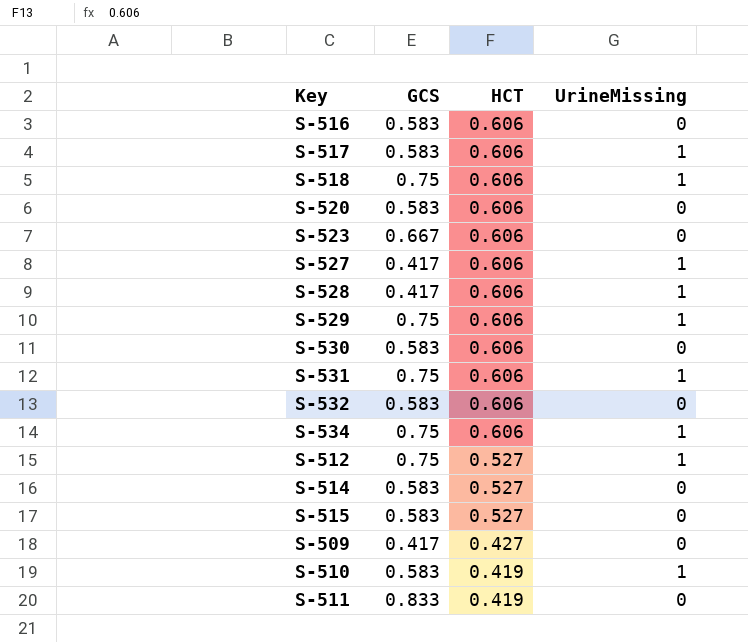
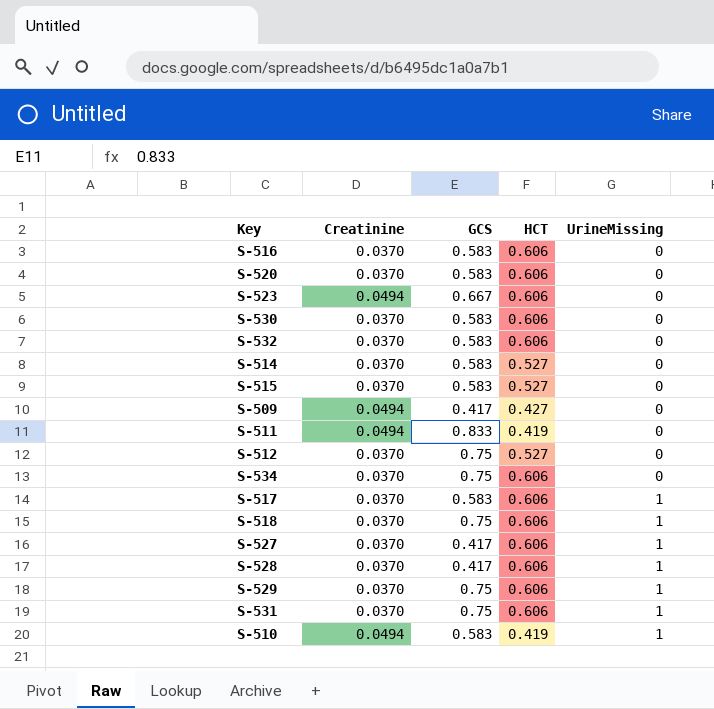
row order: HCT descending -> UrineMissing ascending
column Creatinine | position: none -> 2
S-512 | UrineMissing: 1 -> 0
S-534 | UrineMissing: 1 -> 0

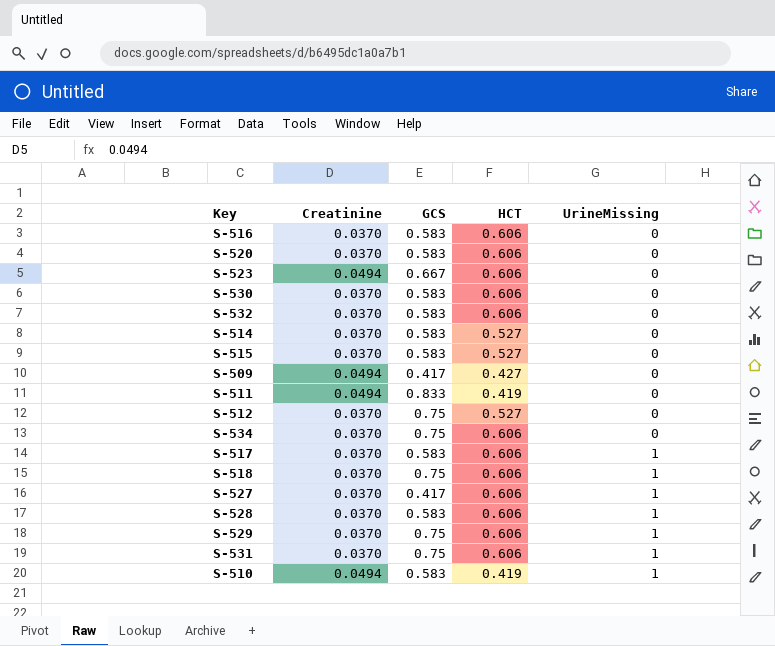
S-528 | GCS: 0.417 -> 0.583

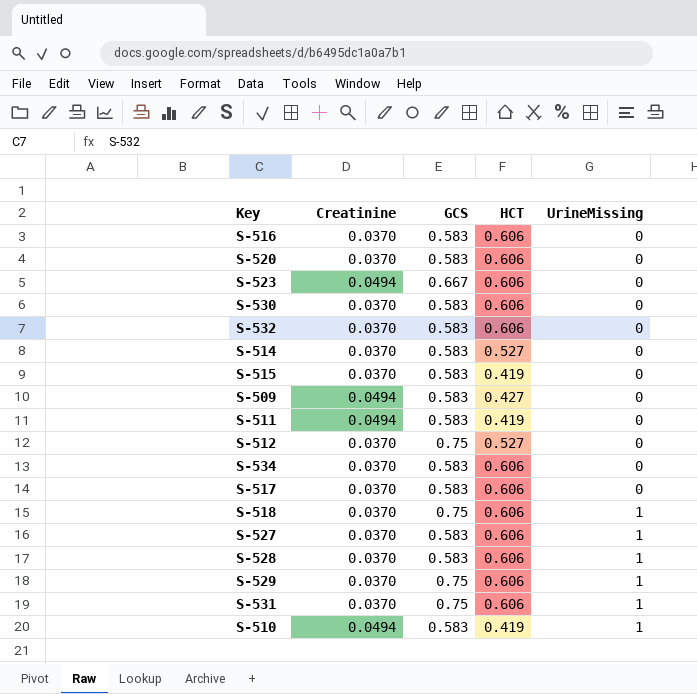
S-515 | HCT: 0.527 -> 0.419
S-509 | GCS: 0.417 -> 0.583
S-511 | GCS: 0.833 -> 0.583
S-534 | GCS: 0.75 -> 0.583
S-517 | UrineMissing: 1 -> 0
S-527 | GCS: 0.417 -> 0.583

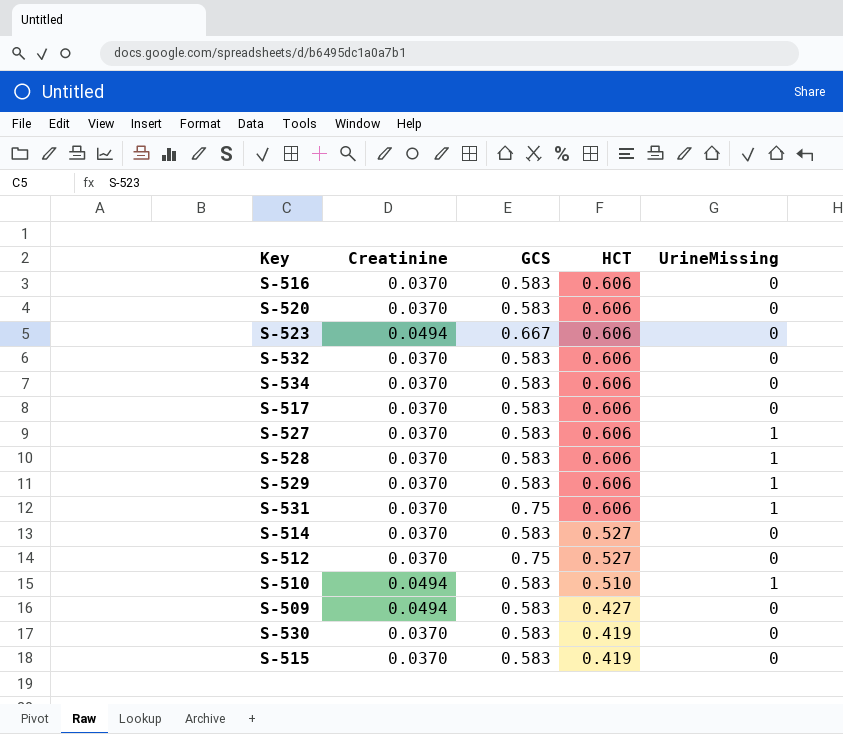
row order: UrineMissing ascending -> HCT descending
row S-511: 0.0494 | 0.583 | 0.419 | 0 -> none
row S-518: 0.0370 | 0.75 | 0.606 | 1 -> none
S-529 | GCS: 0.75 -> 0.583
S-510 | HCT: 0.419 -> 0.510
S-530 | HCT: 0.606 -> 0.419

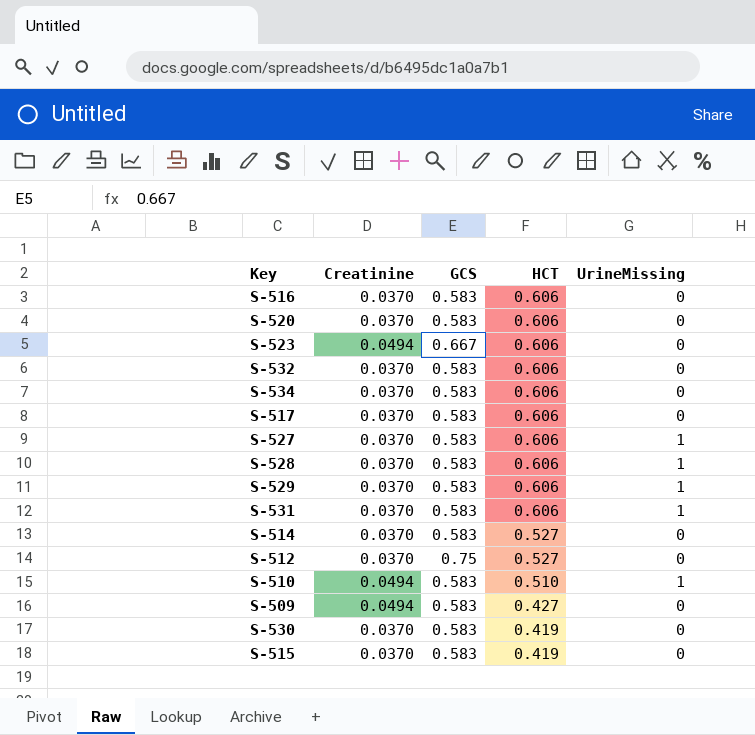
S-531 | GCS: 0.75 -> 0.583

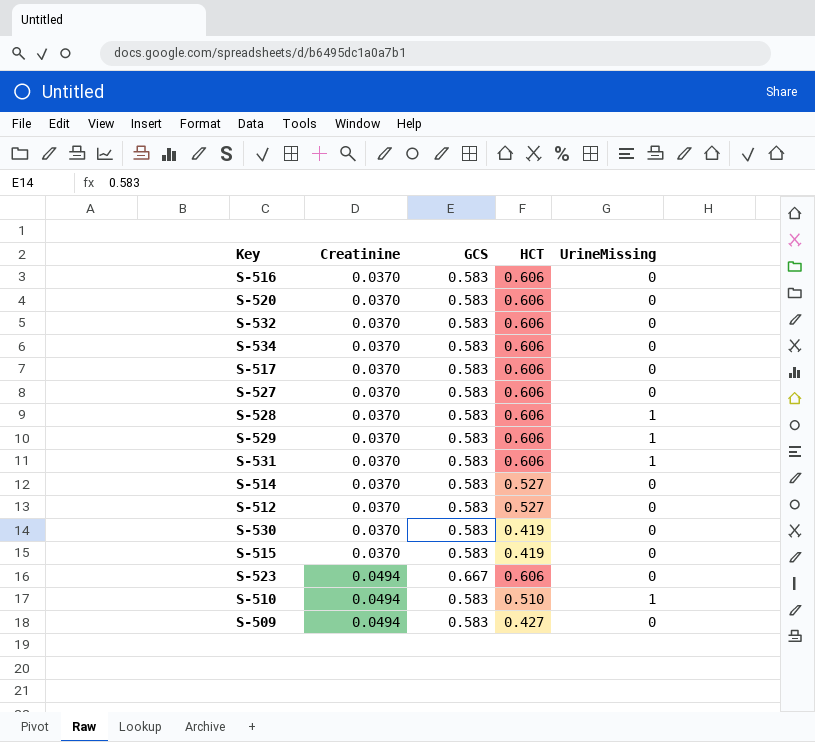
row order: HCT descending -> Creatinine ascending
S-527 | UrineMissing: 1 -> 0
S-512 | GCS: 0.75 -> 0.583

